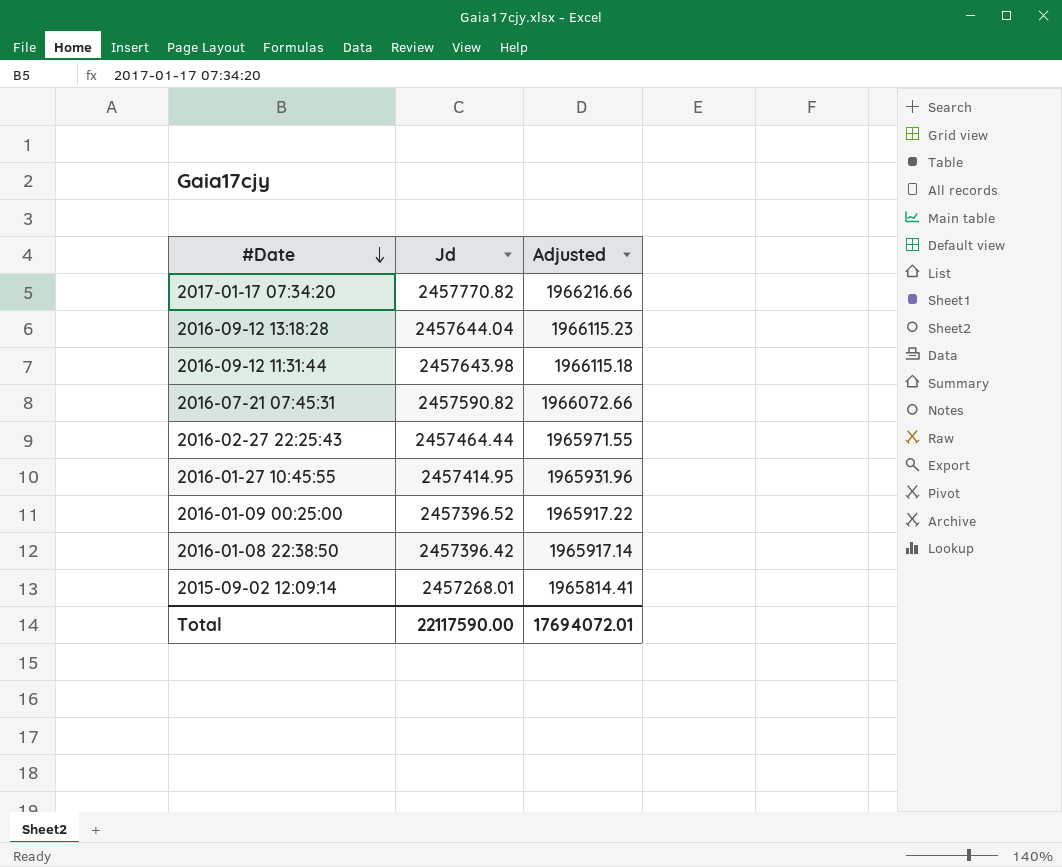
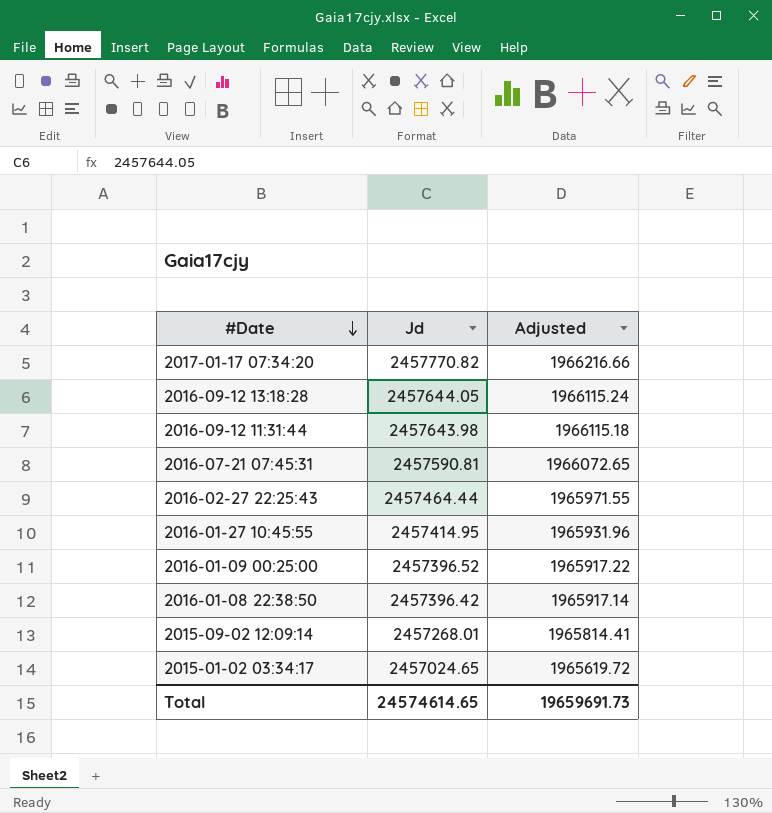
2016-09-12 13:18:28 | Jd: 2457644.04 -> 2457644.05
2016-09-12 13:18:28 | Adjusted: 1966115.23 -> 1966115.24
2016-07-21 07:45:31 | Jd: 2457590.82 -> 2457590.81
2016-07-21 07:45:31 | Adjusted: 1966072.66 -> 1966072.65
row 2015-01-02 03:34:17: none -> 2457024.65 | 1965619.72
Total | Jd: 22117590.00 -> 24574614.65
Total | Adjusted: 17694072.01 -> 19659691.73

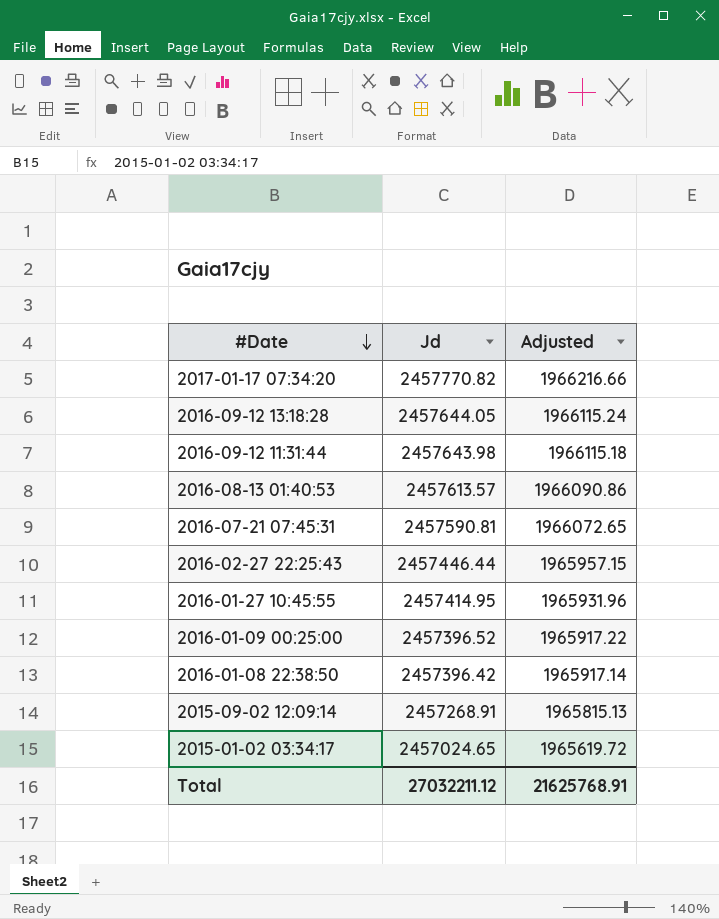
row 2016-08-13 01:40:53: none -> 2457613.57 | 1966090.86
2016-02-27 22:25:43 | Jd: 2457464.44 -> 2457446.44
2016-02-27 22:25:43 | Adjusted: 1965971.55 -> 1965957.15
2015-09-02 12:09:14 | Jd: 2457268.01 -> 2457268.91
2015-09-02 12:09:14 | Adjusted: 1965814.41 -> 1965815.13
Total | Jd: 24574614.65 -> 27032211.12
Total | Adjusted: 19659691.73 -> 21625768.91

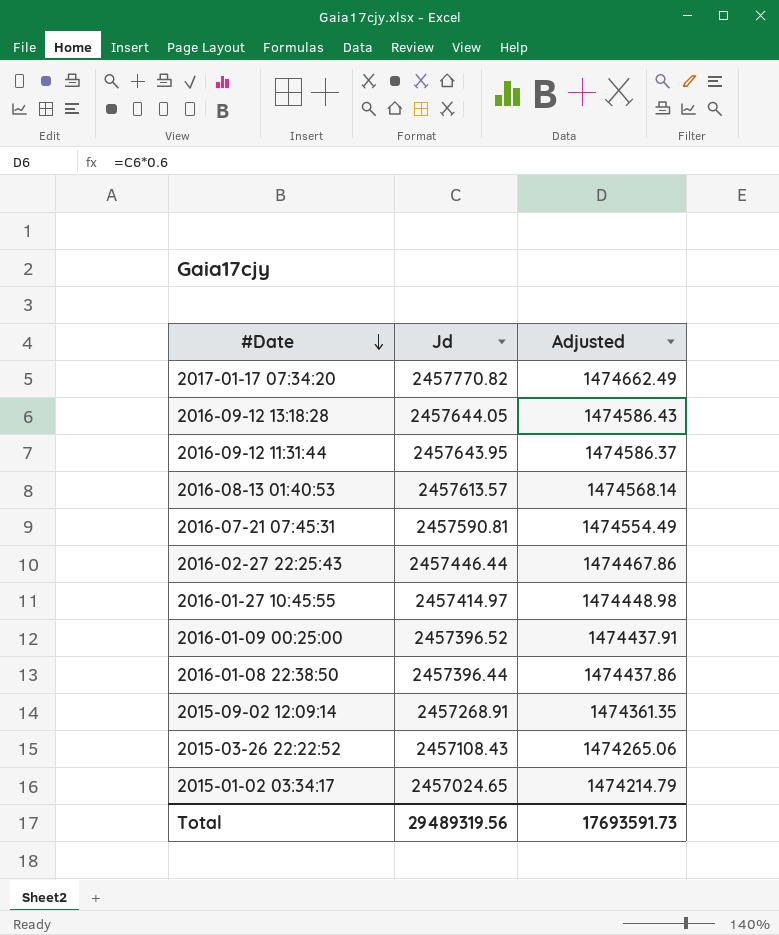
column Adjusted | formula: [Jd] * 0.8 -> [Jd] * 0.6
2016-09-12 11:31:44 | Jd: 2457643.98 -> 2457643.95
2016-01-27 10:45:55 | Jd: 2457414.95 -> 2457414.97
2016-01-08 22:38:50 | Jd: 2457396.42 -> 2457396.44
row 2015-03-26 22:22:52: none -> 2457108.43 | 1474265.06
Total | Jd: 27032211.12 -> 29489319.56
Total | Adjusted: 21625768.91 -> 17693591.73

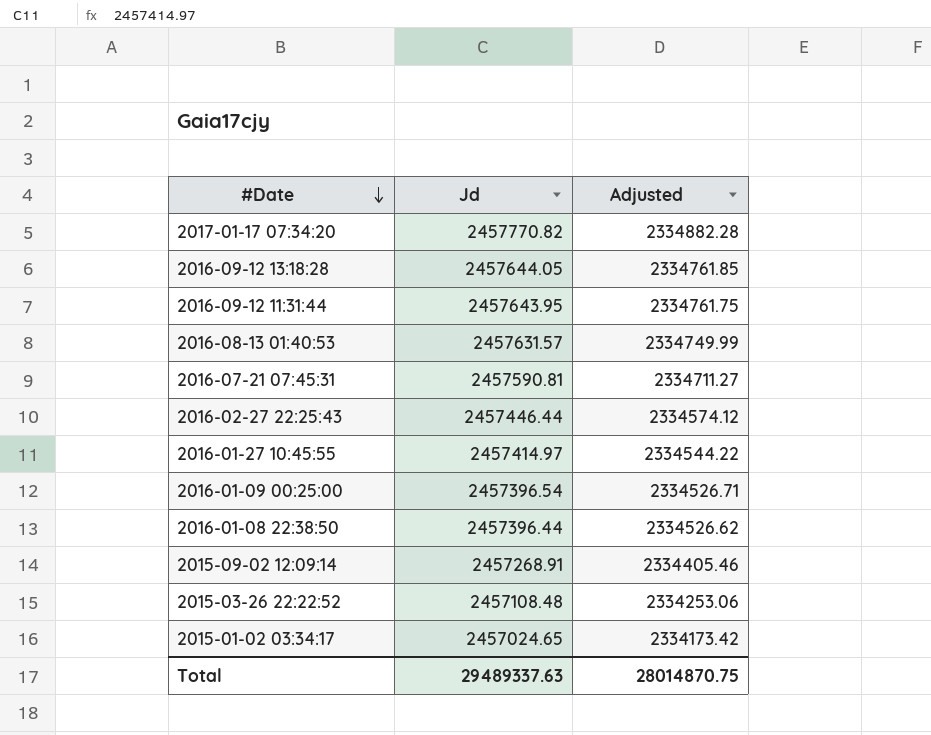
column Adjusted | formula: [Jd] * 0.6 -> [Jd] * 0.95
2016-08-13 01:40:53 | Jd: 2457613.57 -> 2457631.57
2016-01-09 00:25:00 | Jd: 2457396.52 -> 2457396.54
2015-03-26 22:22:52 | Jd: 2457108.43 -> 2457108.48
Total | Jd: 29489319.56 -> 29489337.63
Total | Adjusted: 17693591.73 -> 28014870.75

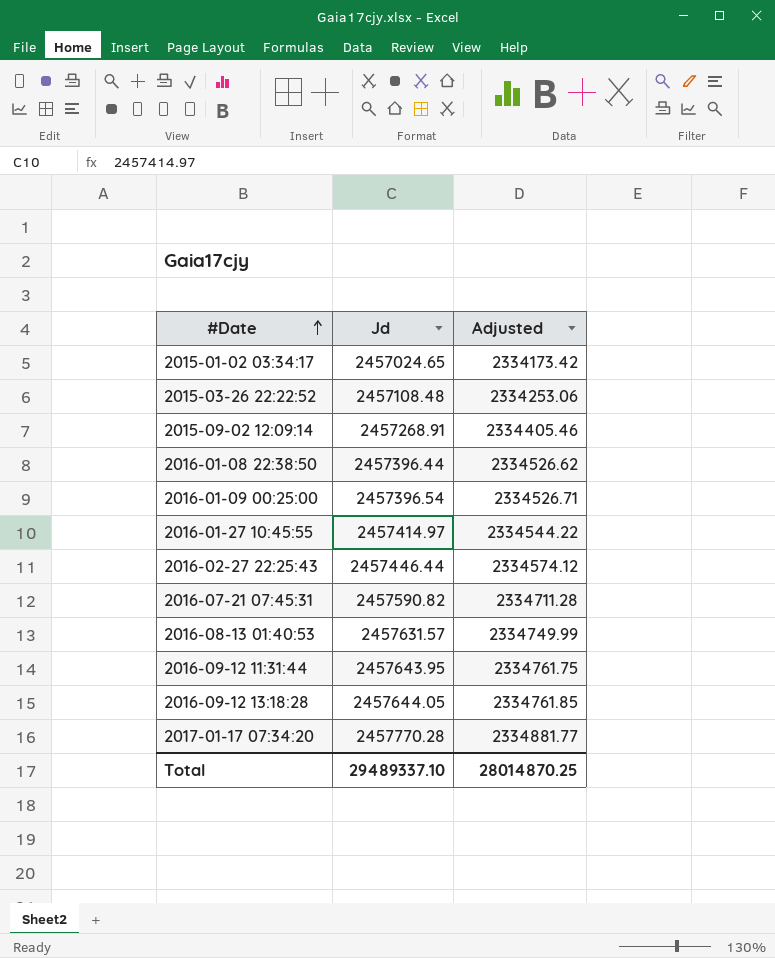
row order: #Date descending -> #Date ascending
2016-07-21 07:45:31 | Jd: 2457590.81 -> 2457590.82
2016-07-21 07:45:31 | Adjusted: 2334711.27 -> 2334711.28
2017-01-17 07:34:20 | Jd: 2457770.82 -> 2457770.28
2017-01-17 07:34:20 | Adjusted: 2334882.28 -> 2334881.77
Total | Jd: 29489337.63 -> 29489337.10
Total | Adjusted: 28014870.75 -> 28014870.25

